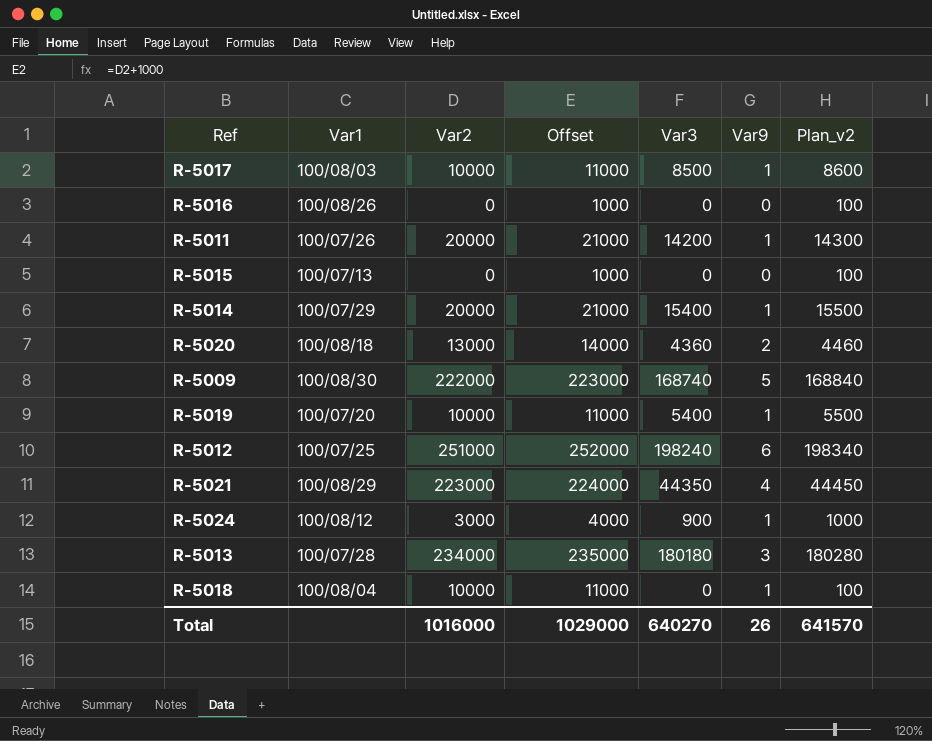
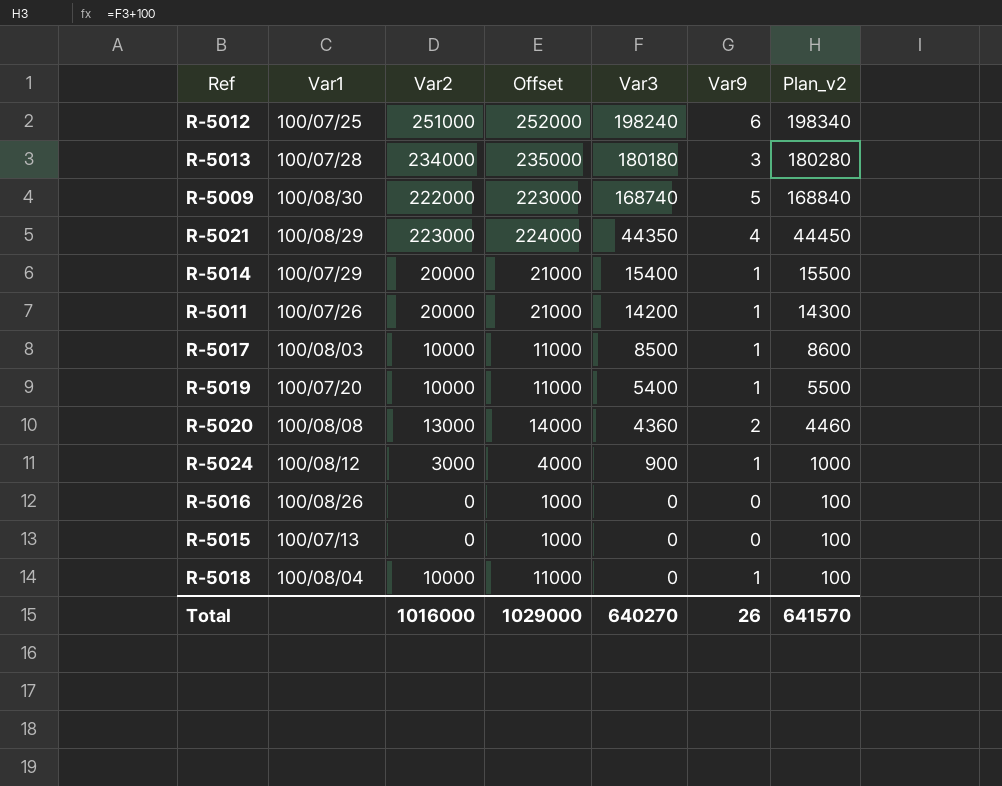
row order: none -> Var3 descending
R-5020 | Var1: 100/08/18 -> 100/08/08

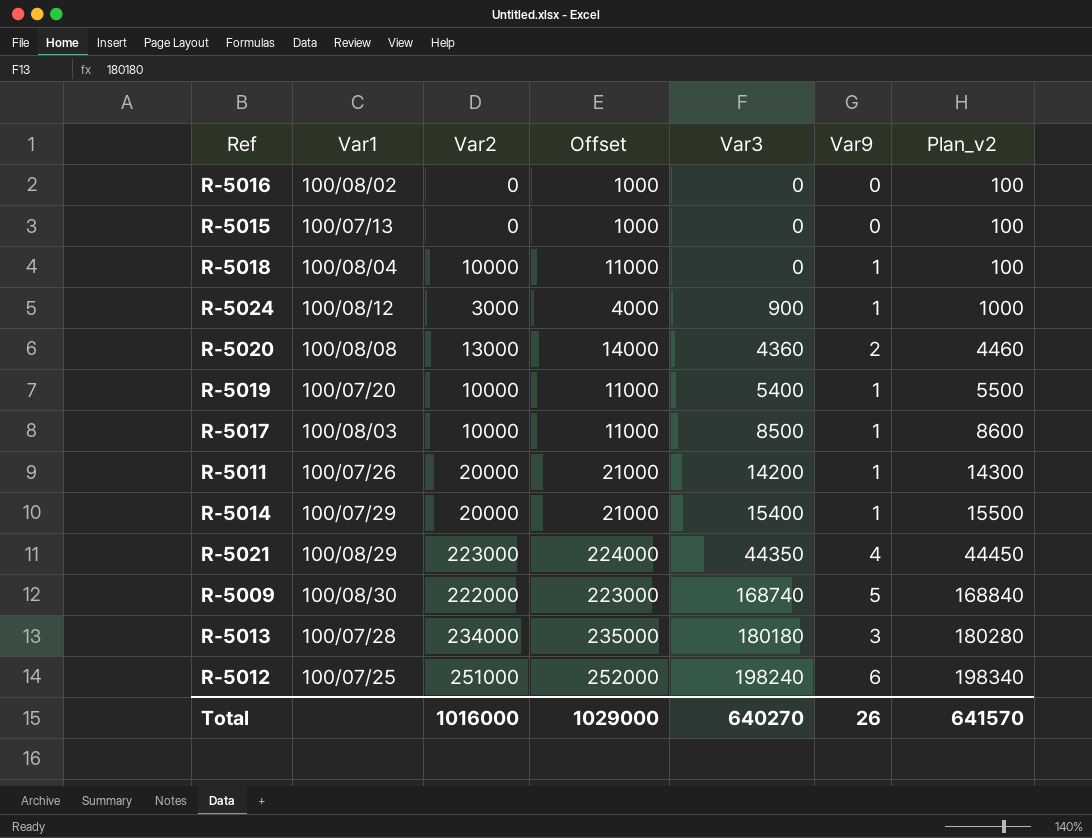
row order: Var3 descending -> Var3 ascending
R-5016 | Var1: 100/08/26 -> 100/08/02

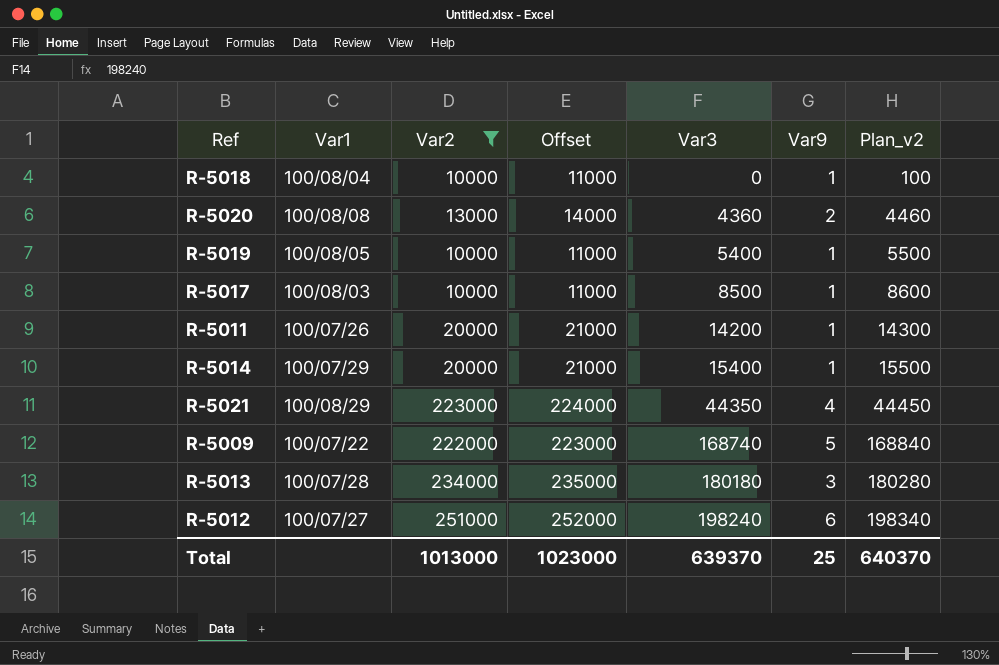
filter: none -> Var2 >= 10000
R-5019 | Var1: 100/07/20 -> 100/08/05
R-5009 | Var1: 100/08/30 -> 100/07/22
R-5012 | Var1: 100/07/25 -> 100/07/27
Total | Var2: 1016000 -> 1013000
Total | Offset: 1029000 -> 1023000
Total | Var3: 640270 -> 639370
Total | Var9: 26 -> 25
Total | Plan_v2: 641570 -> 640370

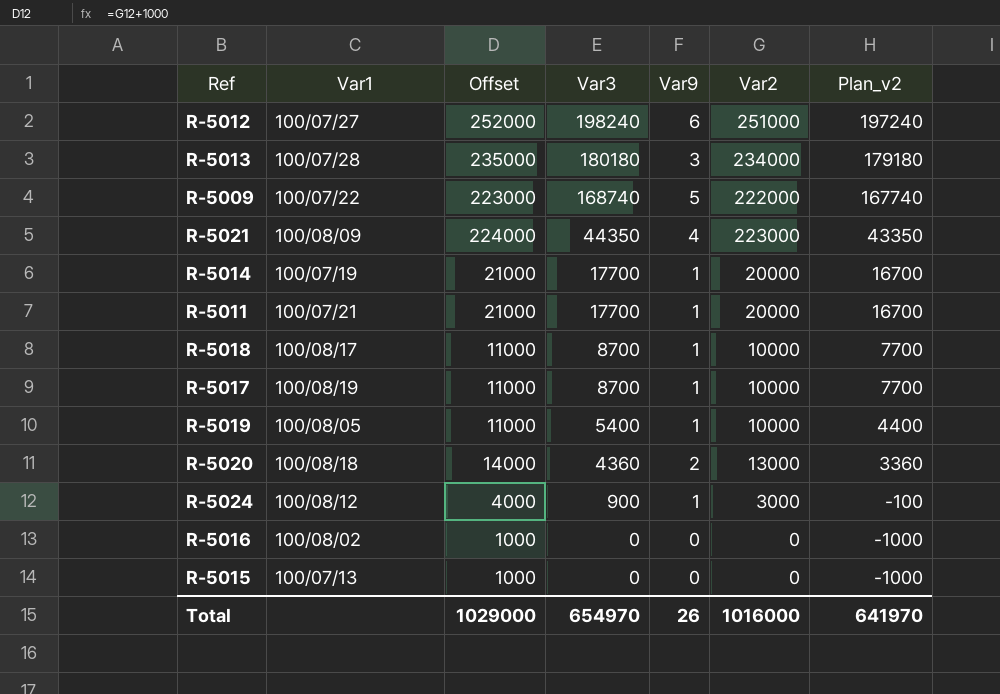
filter: Var2 >= 10000 -> none
row order: Var3 ascending -> Var3 descending
column Var2 | position: 3 -> 6
column Plan_v2 | formula: [Var3] + 100 -> [Var3] - 1000
R-5021 | Var1: 100/08/29 -> 100/08/09
R-5014 | Var1: 100/07/29 -> 100/07/19
R-5014 | Var3: 15400 -> 17700
R-5011 | Var1: 100/07/26 -> 100/07/21
R-5011 | Var3: 14200 -> 17700
R-5018 | Var1: 100/08/04 -> 100/08/17
R-5018 | Var3: 0 -> 8700
R-5017 | Var1: 100/08/03 -> 100/08/19
R-5017 | Var3: 8500 -> 8700
R-5020 | Var1: 100/08/08 -> 100/08/18
Total | Offset: 1023000 -> 1029000
Total | Var3: 639370 -> 654970
Total | Var9: 25 -> 26
Total | Var2: 1013000 -> 1016000
Total | Plan_v2: 640370 -> 641970

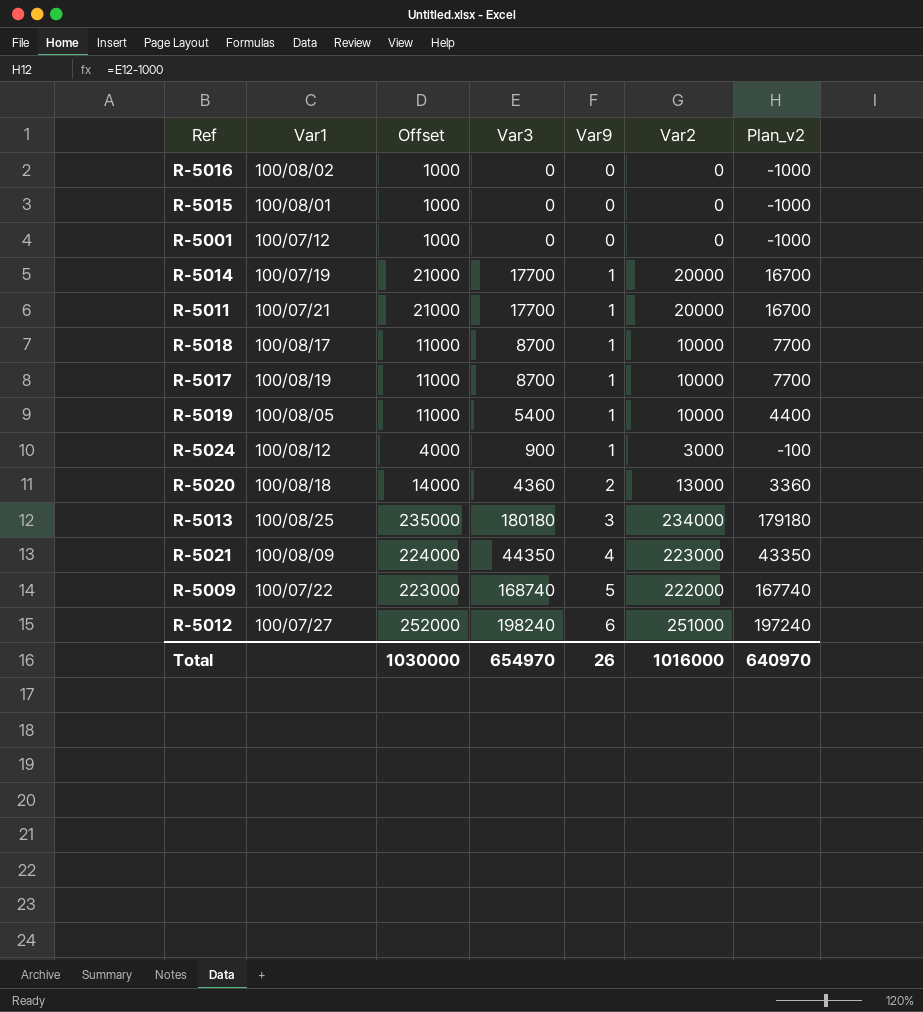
row order: Var3 descending -> Var9 ascending
R-5015 | Var1: 100/07/13 -> 100/08/01
row R-5001: none -> 100/07/12 | 1000 | 0 | 0 | 0 | -1000
R-5013 | Var1: 100/07/28 -> 100/08/25
Total | Offset: 1029000 -> 1030000
Total | Plan_v2: 641970 -> 640970

